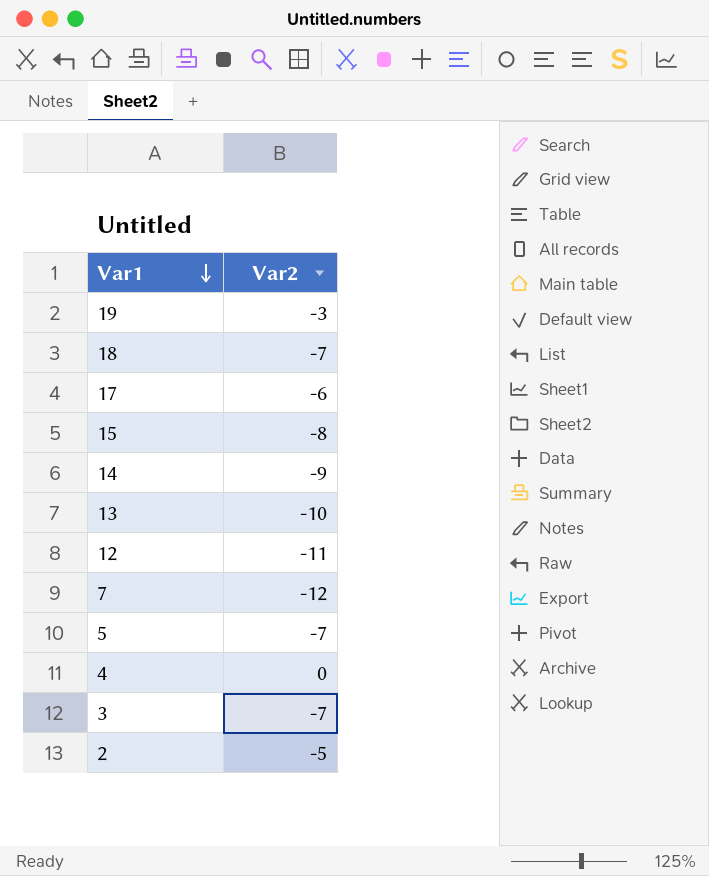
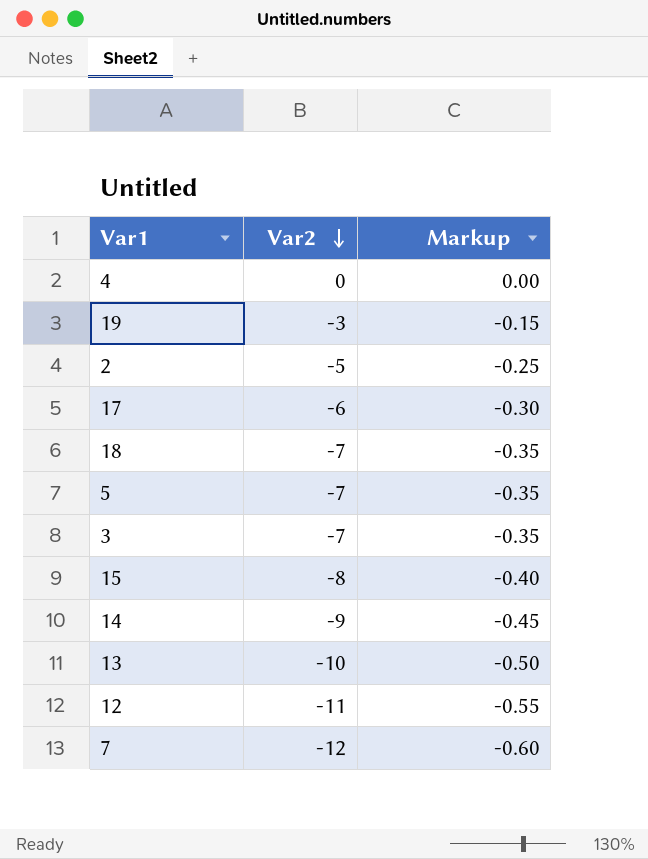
row order: Var1 descending -> Var2 descending
column Markup | formula: none -> [Var2] * 0.05

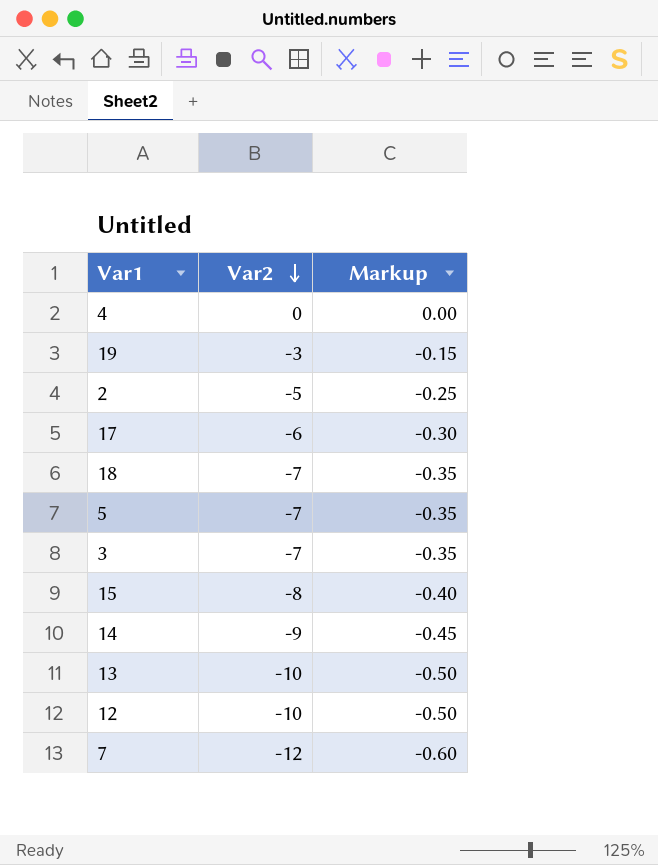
12 | Var2: -11 -> -10
12 | Markup: -0.55 -> -0.50

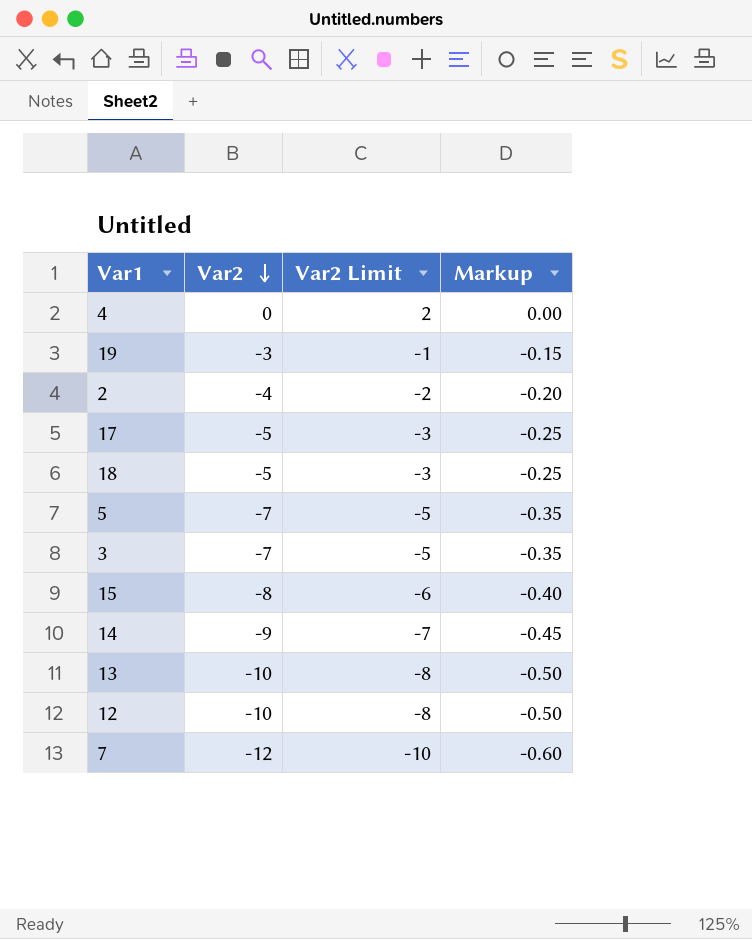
column Var2 Limit | formula: none -> [Var2] + 2
2 | Var2: -5 -> -4
2 | Markup: -0.25 -> -0.20
17 | Var2: -6 -> -5
17 | Markup: -0.30 -> -0.25
18 | Var2: -7 -> -5
18 | Markup: -0.35 -> -0.25

